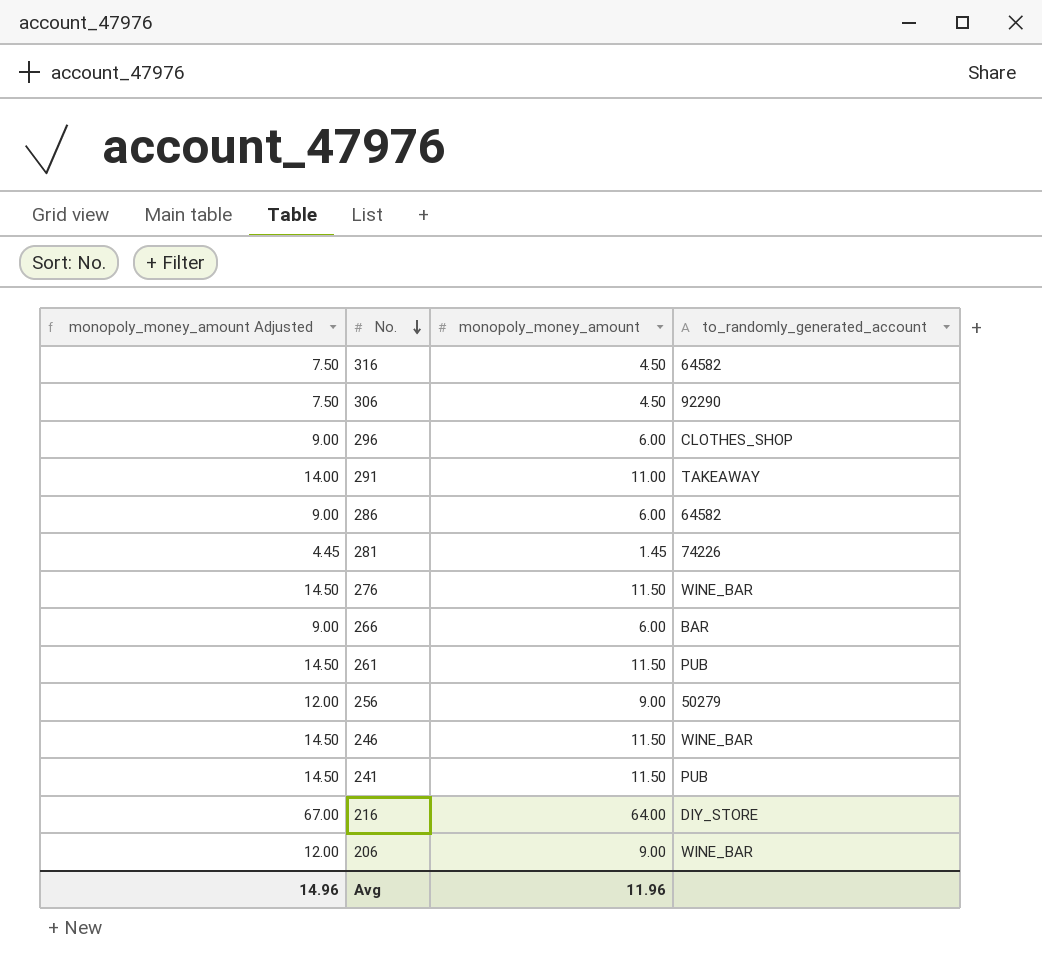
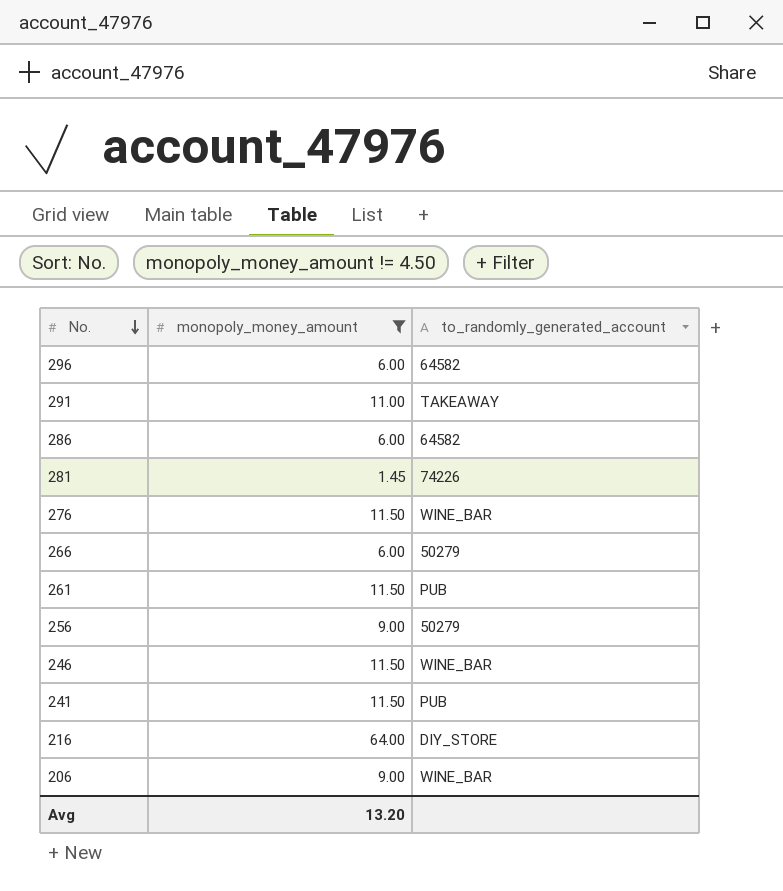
filter: none -> monopoly_money_amount != 4.50
column monopoly_money_amount Adjusted | formula: [monopoly_money_amount] + 3 -> none
296 | to_randomly_generated_account: CLOTHES_SHOP -> 64582
266 | to_randomly_generated_account: BAR -> 50279
Avg | monopoly_money_amount: 11.96 -> 13.20

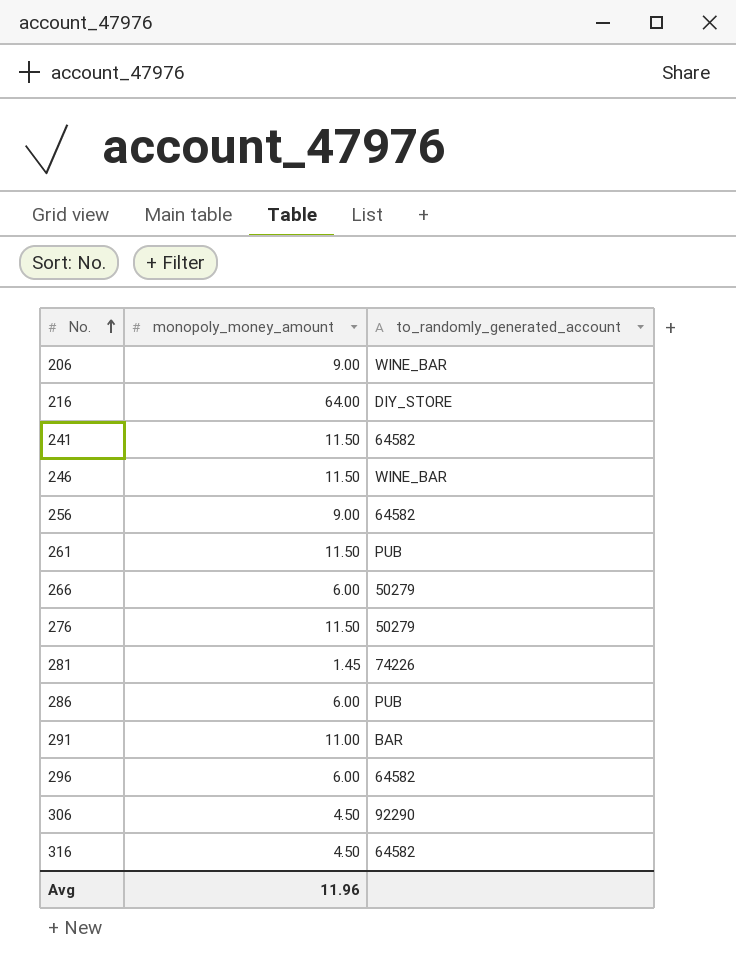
filter: monopoly_money_amount != 4.50 -> none
row order: No. descending -> No. ascending
241 | to_randomly_generated_account: PUB -> 64582
256 | to_randomly_generated_account: 50279 -> 64582
276 | to_randomly_generated_account: WINE_BAR -> 50279
286 | to_randomly_generated_account: 64582 -> PUB
291 | to_randomly_generated_account: TAKEAWAY -> BAR
Avg | monopoly_money_amount: 13.20 -> 11.96

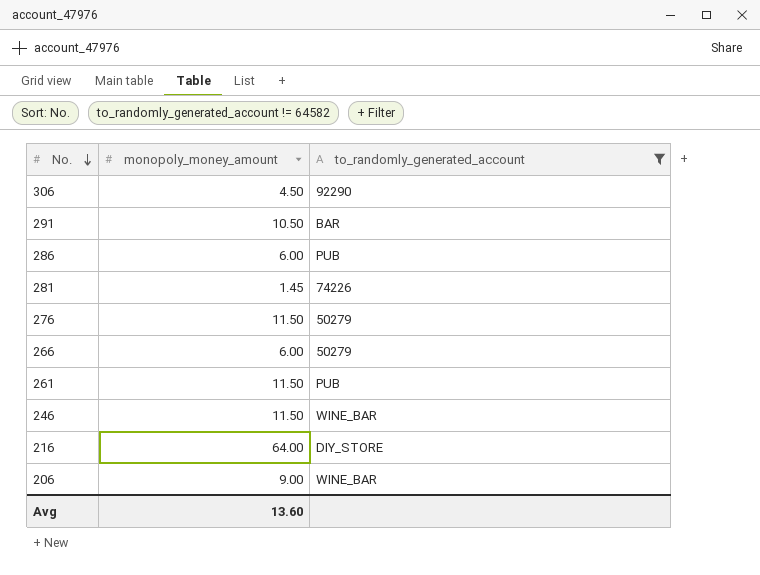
filter: none -> to_randomly_generated_account != 64582
row order: No. ascending -> No. descending
291 | monopoly_money_amount: 11.00 -> 10.50
Avg | monopoly_money_amount: 11.96 -> 13.60

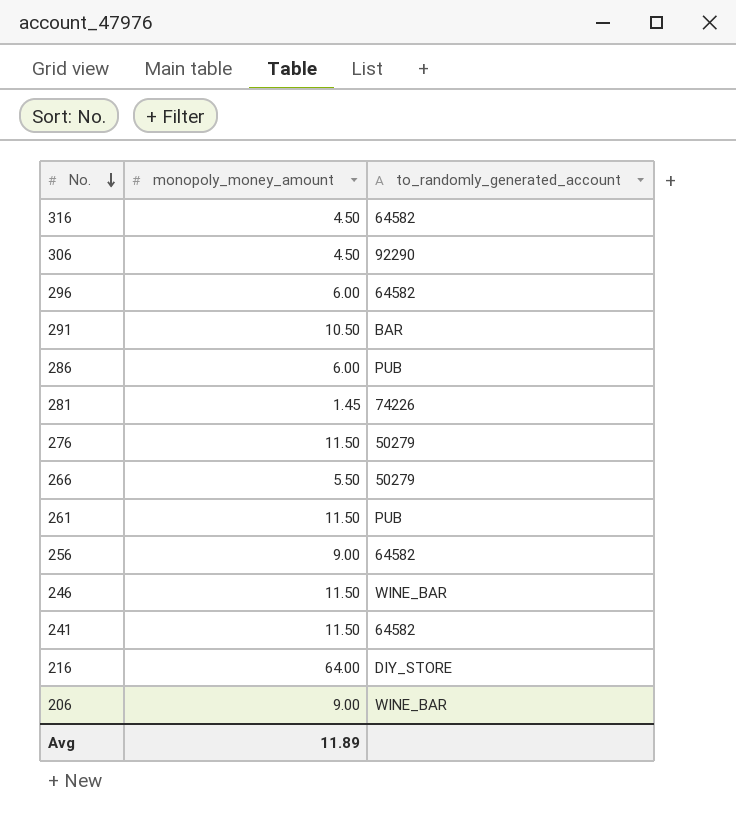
filter: to_randomly_generated_account != 64582 -> none
266 | monopoly_money_amount: 6.00 -> 5.50
Avg | monopoly_money_amount: 13.60 -> 11.89

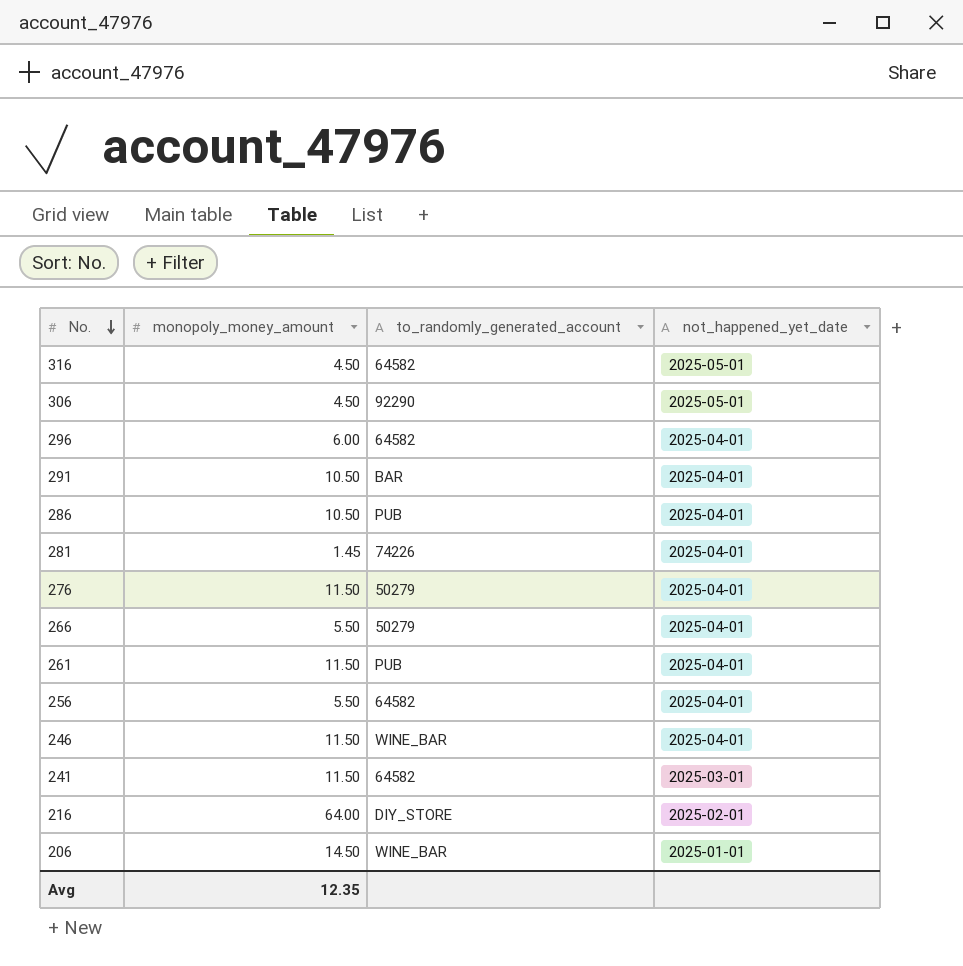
column not_happened_yet_date | position: none -> 4
286 | monopoly_money_amount: 6.00 -> 10.50
256 | monopoly_money_amount: 9.00 -> 5.50
206 | monopoly_money_amount: 9.00 -> 14.50
Avg | monopoly_money_amount: 11.89 -> 12.35

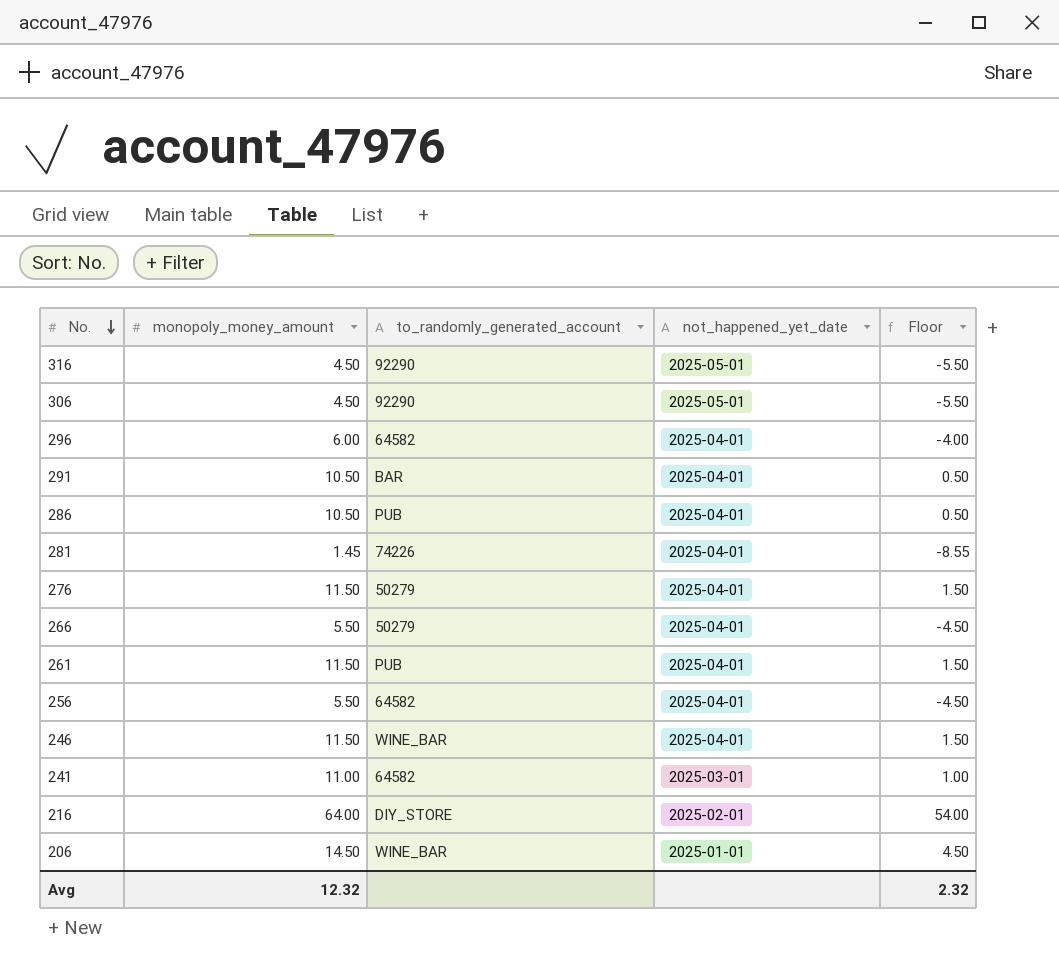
column Floor | formula: none -> [monopoly_money_amount] - 10
316 | to_randomly_generated_account: 64582 -> 92290
241 | monopoly_money_amount: 11.50 -> 11.00
Avg | monopoly_money_amount: 12.35 -> 12.32

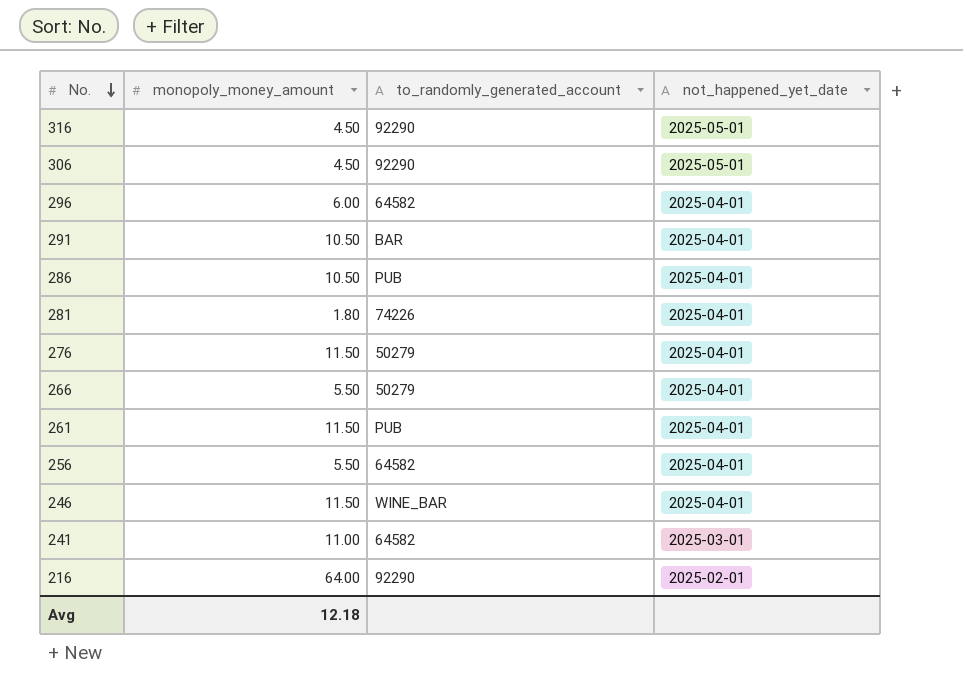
column Floor | formula: [monopoly_money_amount] - 10 -> none
row 206: 14.50 | WINE_BAR | 2025-01-01 | 4.50 -> none
281 | monopoly_money_amount: 1.45 -> 1.80
216 | to_randomly_generated_account: DIY_STORE -> 92290
Avg | monopoly_money_amount: 12.32 -> 12.18

